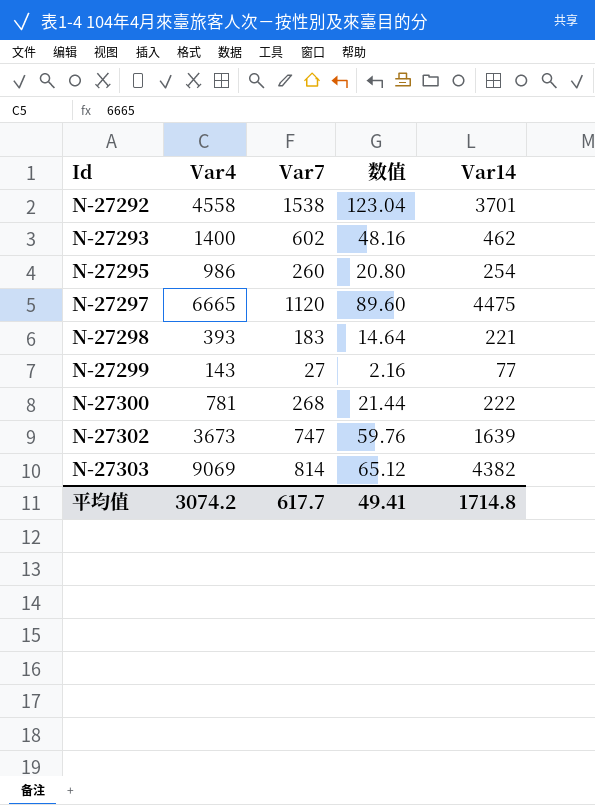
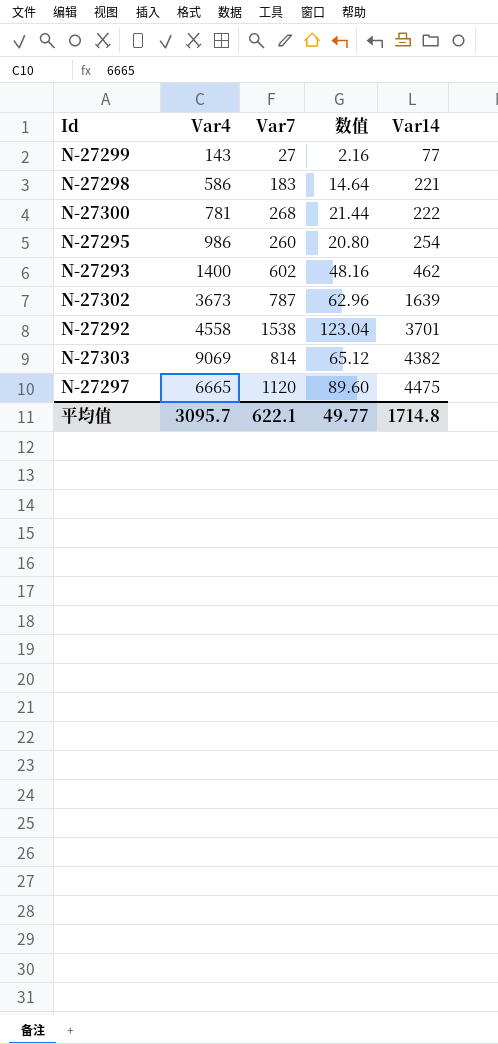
row order: Id ascending -> Var14 ascending
N-27298 | Var4: 393 -> 586
N-27302 | Var7: 747 -> 787
N-27302 | 数值: 59.76 -> 62.96
平均值 | Var4: 3074.2 -> 3095.7
平均值 | Var7: 617.7 -> 622.1
平均值 | 数值: 49.41 -> 49.77

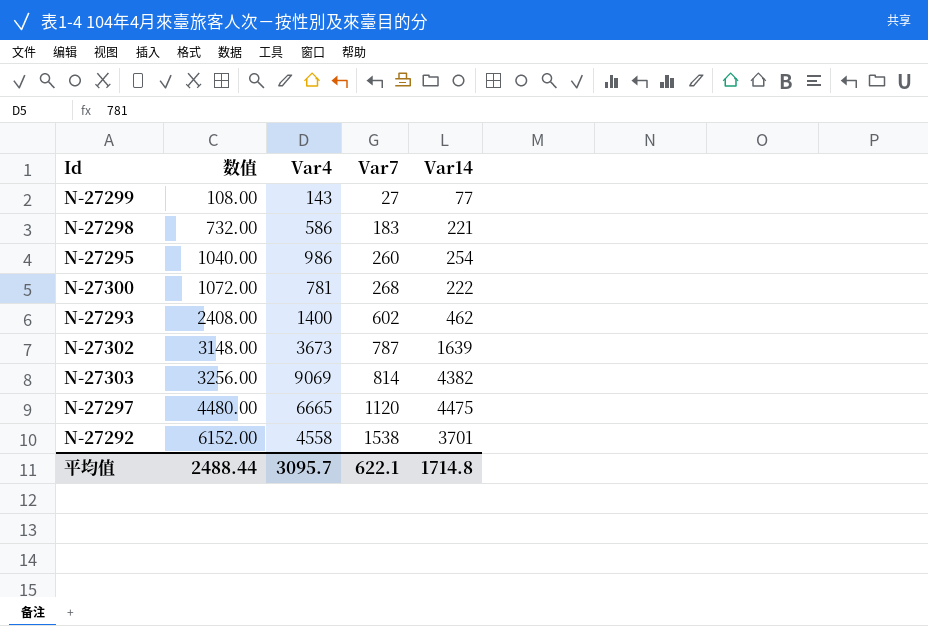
row order: Var14 ascending -> 数值 ascending
column 数值 | formula: [Var7] * 0.08 -> [Var7] * 4
column 数值 | position: 4 -> 2
平均值 | 数值: 49.77 -> 2488.44

